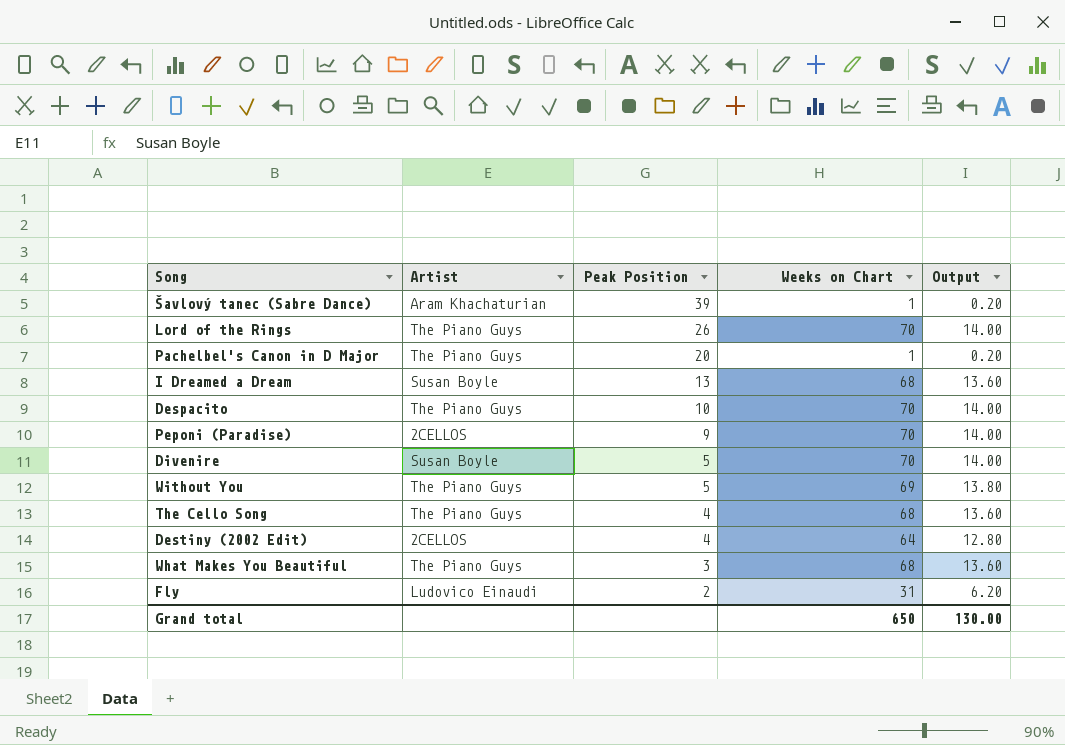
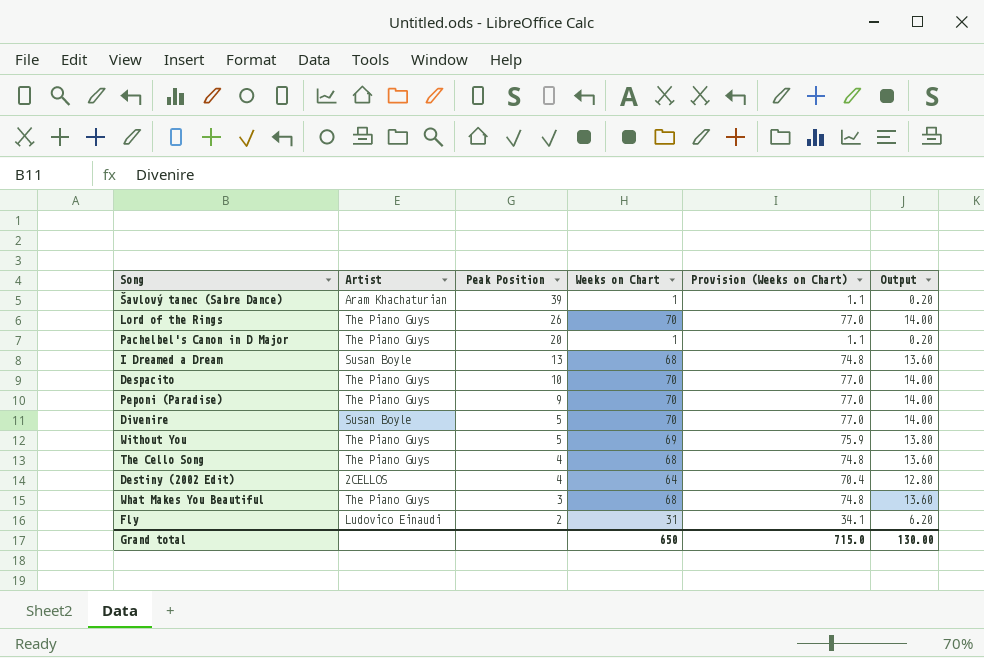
column Provision (Weeks on Chart) | formula: none -> [Weeks on Chart] * 1.1
Peponi (Paradise) | Artist: 2CELLOS -> The Piano Guys

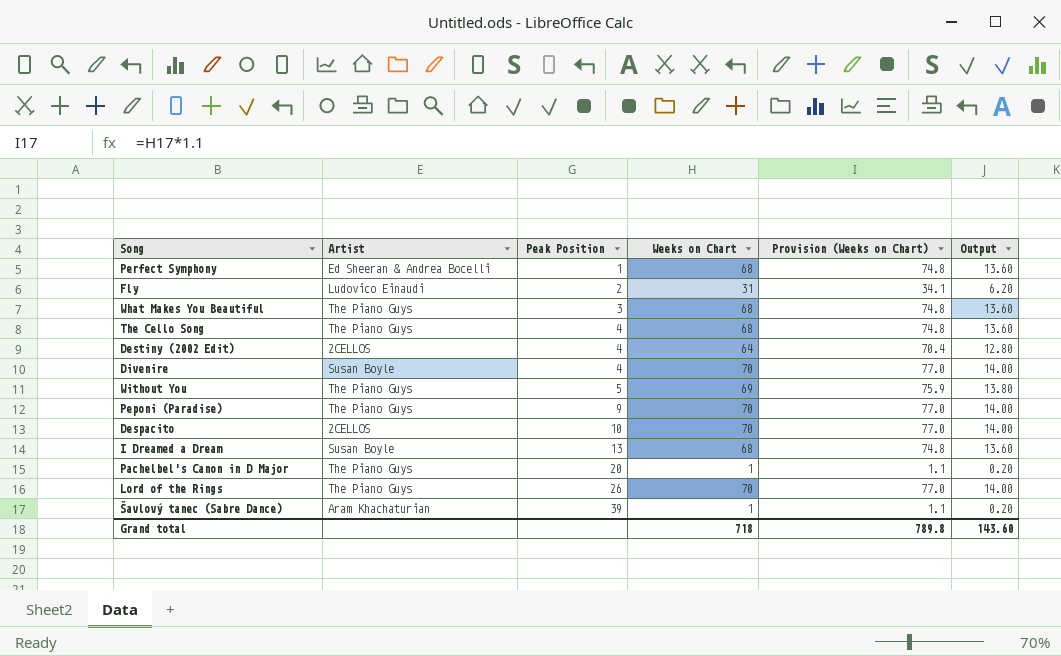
row order: Peak Position descending -> Peak Position ascending
row Perfect Symphony: none -> Ed Sheeran & Andrea Bocelli | 1 | 68 | 74.8 | 13.60
Divenire | Peak Position: 5 -> 4
Despacito | Artist: The Piano Guys -> 2CELLOS
Grand total | Weeks on Chart: 650 -> 718
Grand total | Provision (Weeks on Chart): 715.0 -> 789.8
Grand total | Output: 130.00 -> 143.60

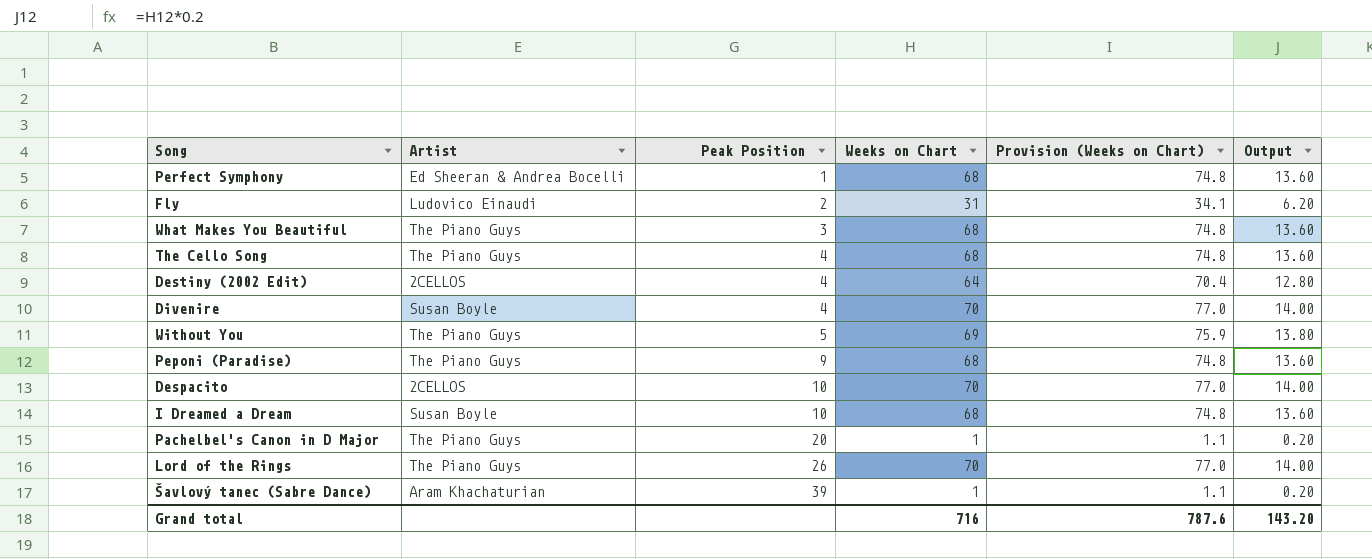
Peponi (Paradise) | Weeks on Chart: 70 -> 68
Peponi (Paradise) | Provision (Weeks on Chart): 77.0 -> 74.8
Peponi (Paradise) | Output: 14.00 -> 13.60
I Dreamed a Dream | Peak Position: 13 -> 10
Grand total | Weeks on Chart: 718 -> 716
Grand total | Provision (Weeks on Chart): 789.8 -> 787.6
Grand total | Output: 143.60 -> 143.20

